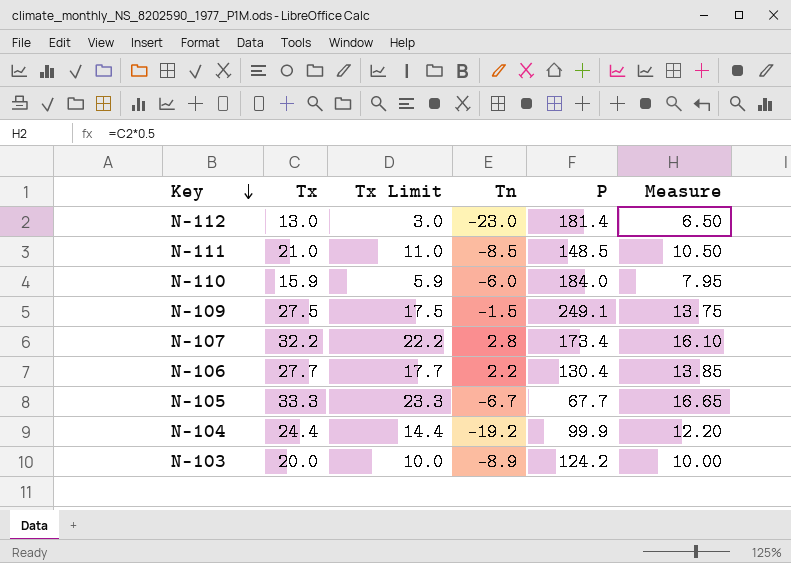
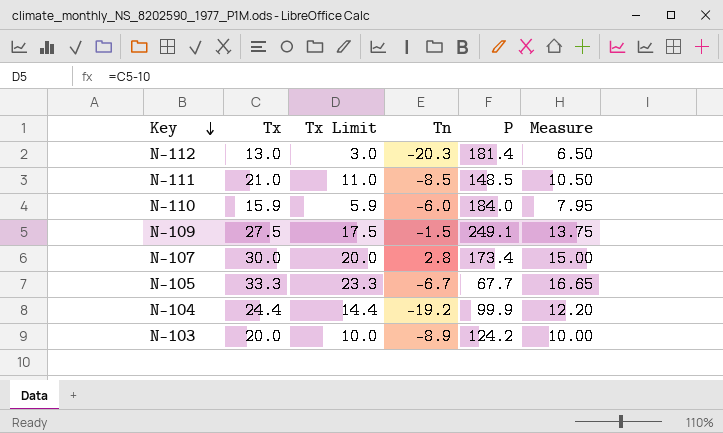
row N-106: 27.7 | 17.7 | 2.2 | 130.4 | 13.85 -> none
N-112 | Tn: -23.0 -> -20.3
N-107 | Tx: 32.2 -> 30.0
N-107 | Tx Limit: 22.2 -> 20.0
N-107 | Measure: 16.10 -> 15.00

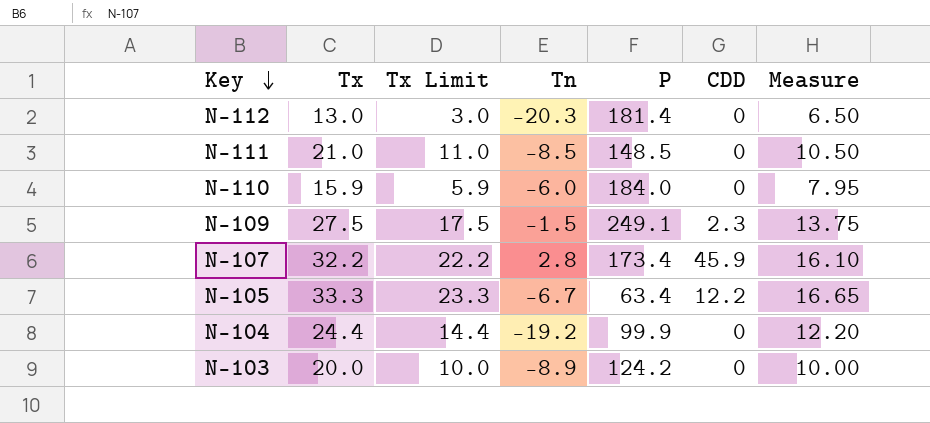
column CDD | position: none -> 6
N-107 | Tx: 30.0 -> 32.2
N-107 | Tx Limit: 20.0 -> 22.2
N-107 | Measure: 15.00 -> 16.10
N-105 | P: 67.7 -> 63.4

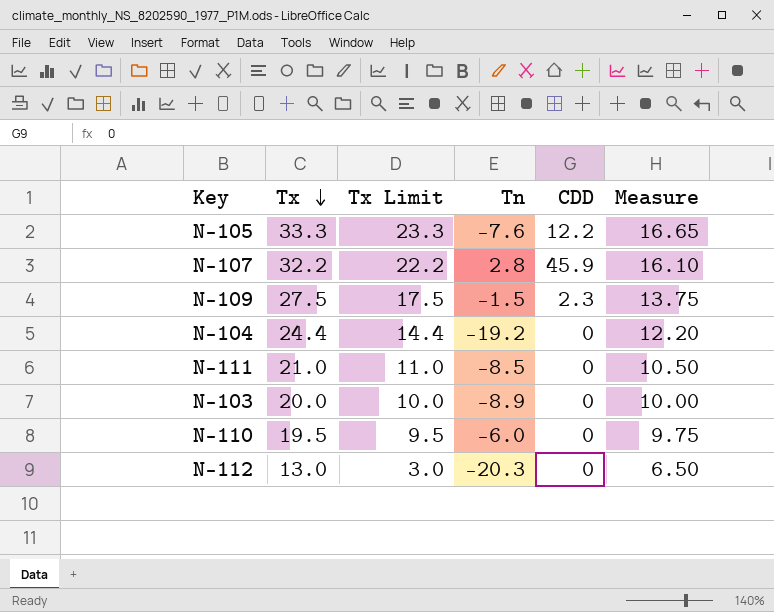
row order: Key descending -> Tx descending
column P | position: 5 -> none
N-105 | Tn: -6.7 -> -7.6
N-110 | Tx: 15.9 -> 19.5
N-110 | Tx Limit: 5.9 -> 9.5
N-110 | Measure: 7.95 -> 9.75

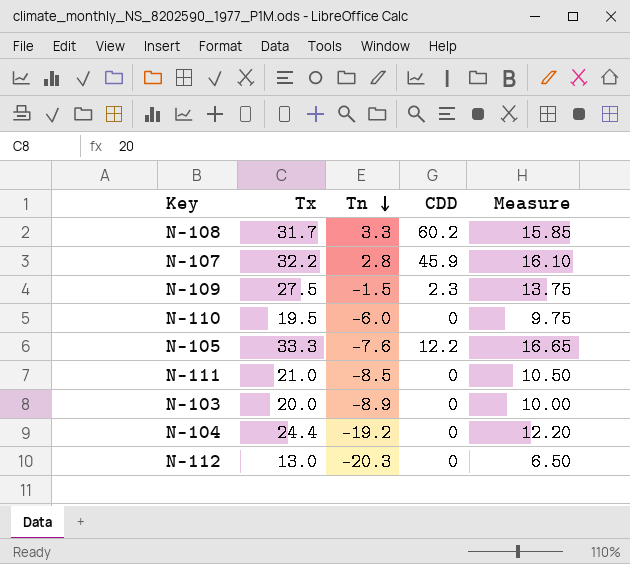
row order: Tx descending -> Tn descending
column Tx Limit | formula: [Tx] - 10 -> none
row N-108: none -> 31.7 | 3.3 | 60.2 | 15.85

